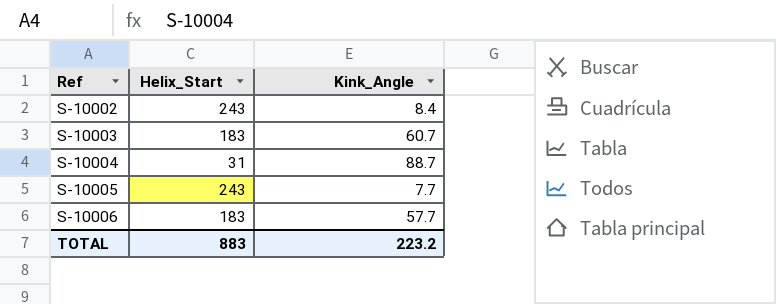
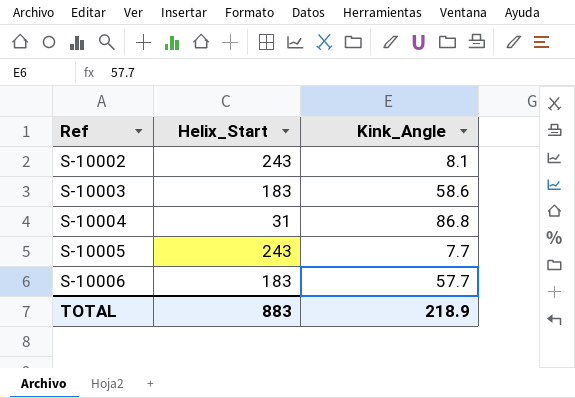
S-10002 | Kink_Angle: 8.4 -> 8.1
S-10003 | Kink_Angle: 60.7 -> 58.6
S-10004 | Kink_Angle: 88.7 -> 86.8
TOTAL | Kink_Angle: 223.2 -> 218.9

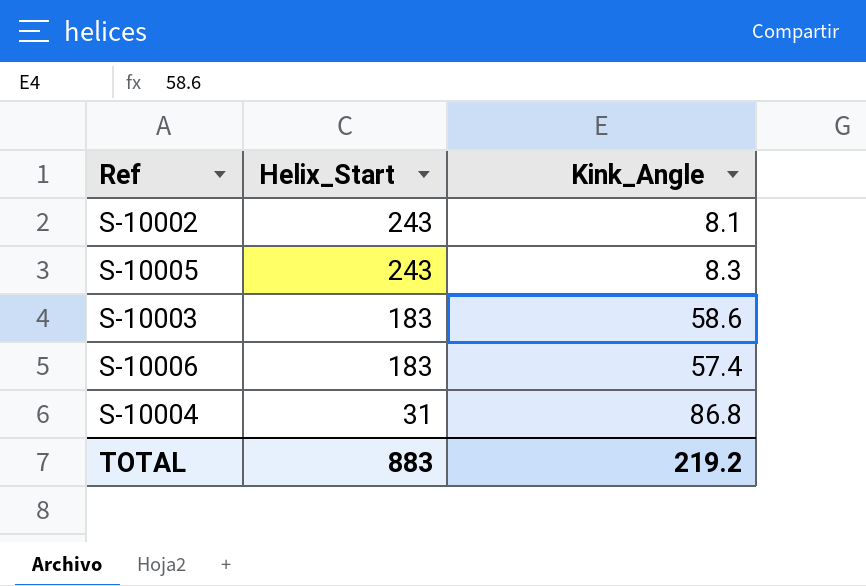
row order: Ref ascending -> Helix_Start descending
S-10005 | Kink_Angle: 7.7 -> 8.3
S-10006 | Kink_Angle: 57.7 -> 57.4
TOTAL | Kink_Angle: 218.9 -> 219.2

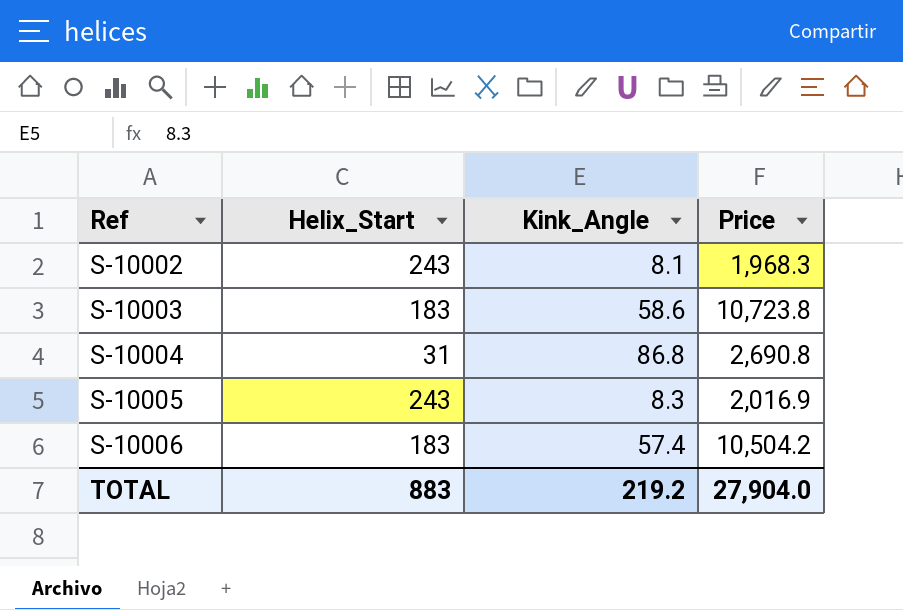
row order: Helix_Start descending -> Ref ascending
column Price | formula: none -> [Helix_Start] * [Kink_Angle]

